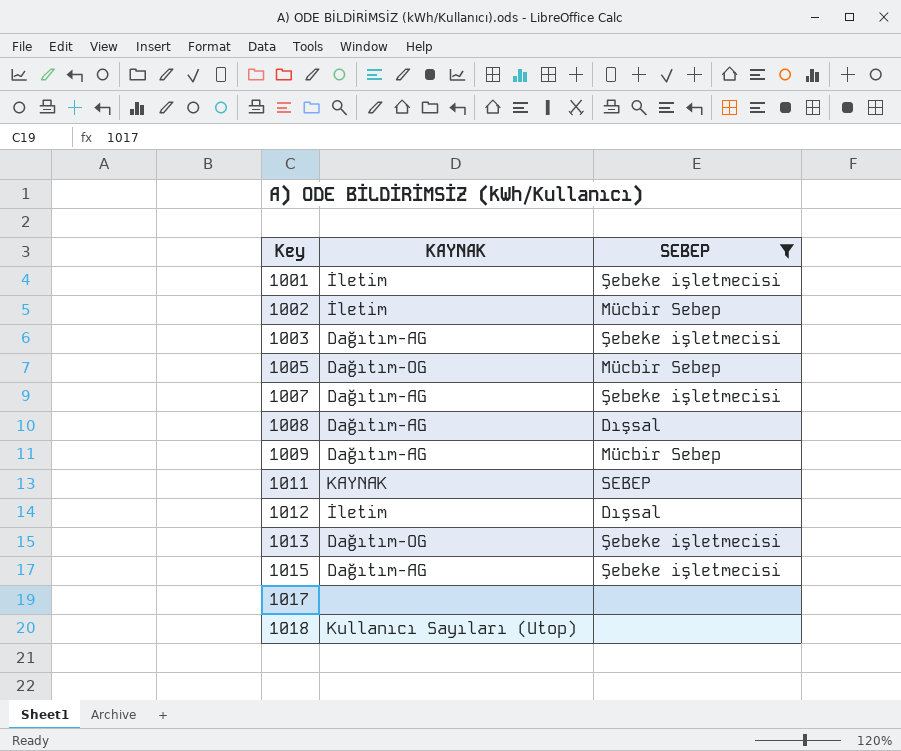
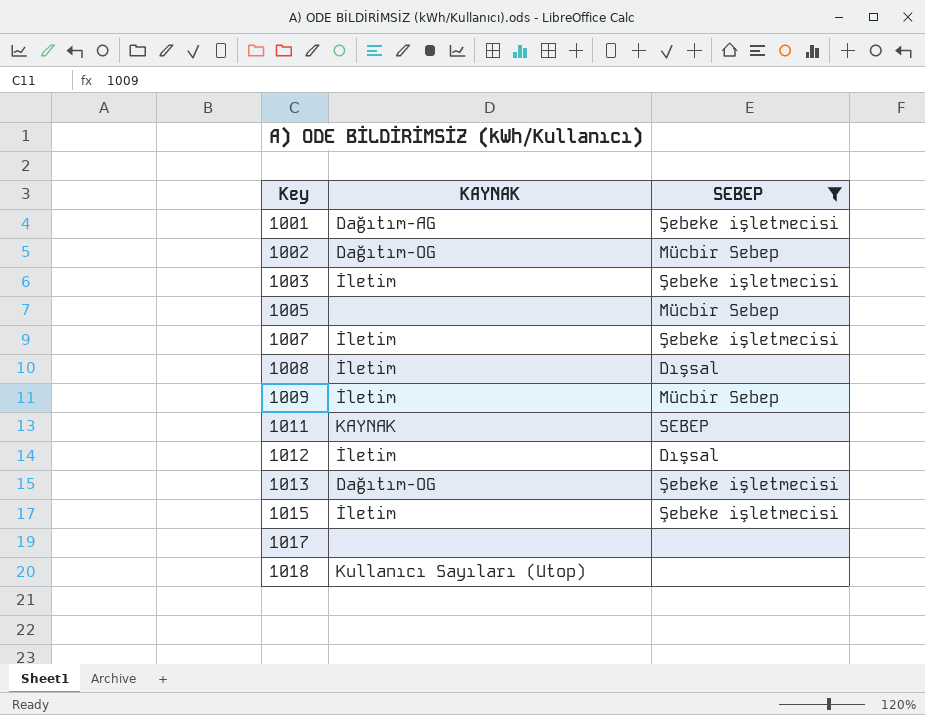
1001 | KAYNAK: İletim -> Dağıtım-AG
1002 | KAYNAK: İletim -> Dağıtım-OG
1003 | KAYNAK: Dağıtım-AG -> İletim
1005 | KAYNAK: Dağıtım-OG -> none
1007 | KAYNAK: Dağıtım-AG -> İletim
1008 | KAYNAK: Dağıtım-AG -> İletim
1009 | KAYNAK: Dağıtım-AG -> İletim
1015 | KAYNAK: Dağıtım-AG -> İletim

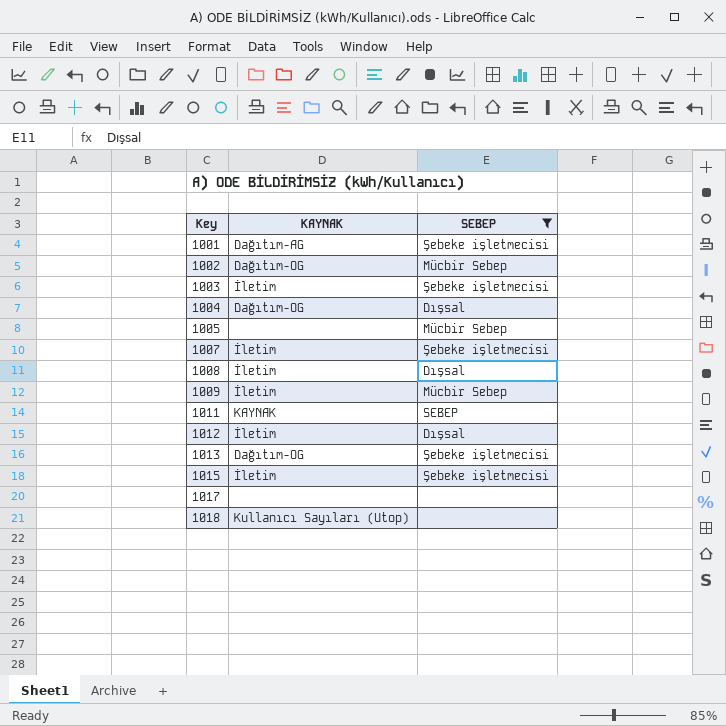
row 1004: none -> Dağıtım-OG | Dışsal

